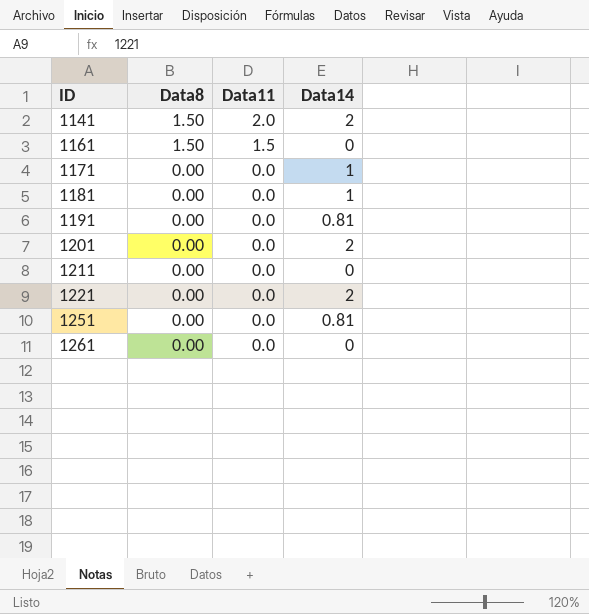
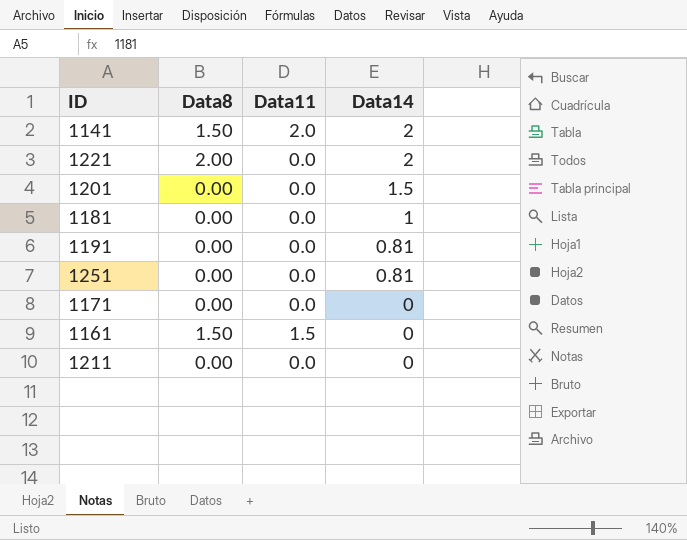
row order: ID ascending -> Data14 descending
row 1261: 0.00 | 0.0 | 0 -> none
1221 | Data8: 0.00 -> 2.00
1201 | Data14: 2 -> 1.5
1171 | Data14: 1 -> 0

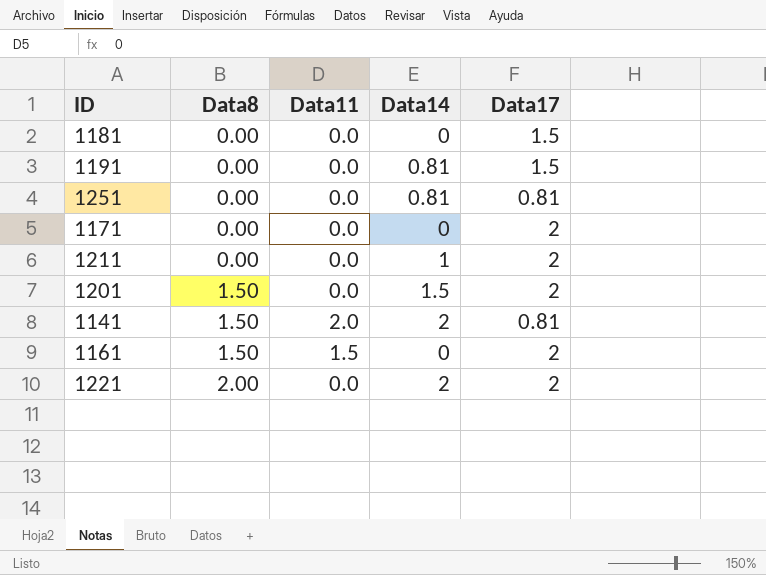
row order: Data14 descending -> Data8 ascending
column Data17 | position: none -> 5
1181 | Data14: 1 -> 0
1211 | Data14: 0 -> 1
1201 | Data8: 0.00 -> 1.50

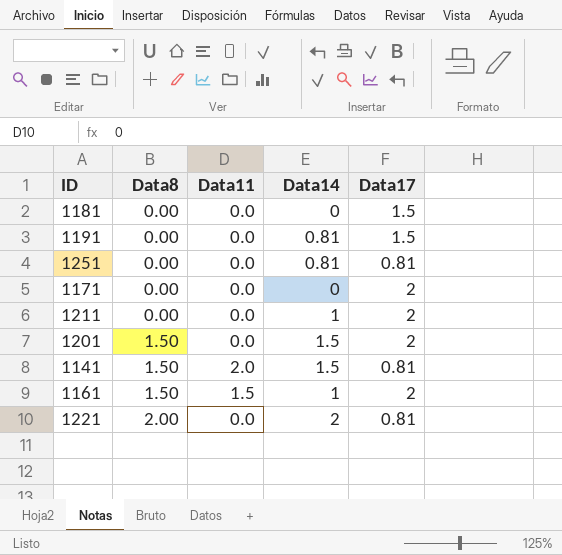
1141 | Data14: 2 -> 1.5
1161 | Data14: 0 -> 1
1221 | Data17: 2 -> 0.81

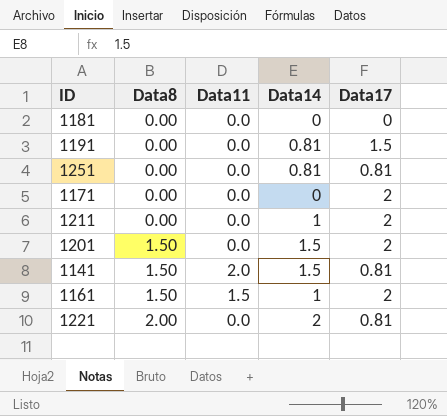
1181 | Data17: 1.5 -> 0

